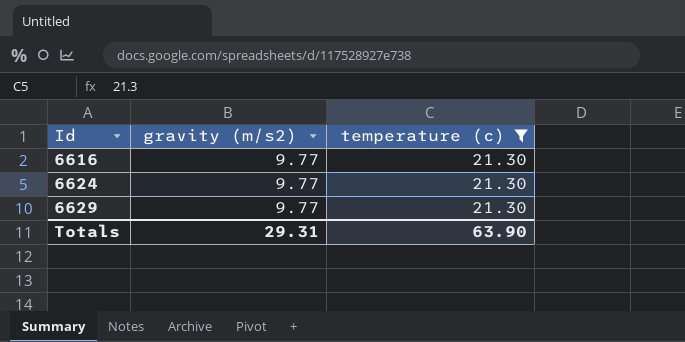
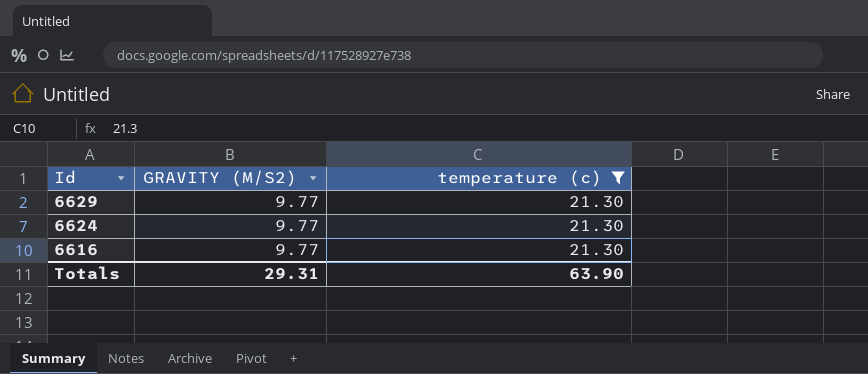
row order: Id ascending -> Id descending
column name: gravity (m/s2) -> GRAVITY (M/S2)

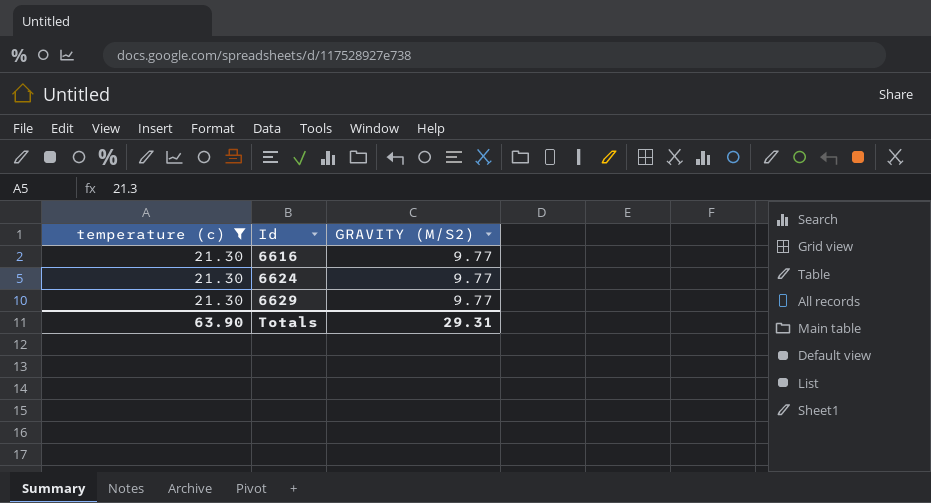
row order: Id descending -> Id ascending
column temperature (c) | position: 3 -> 1

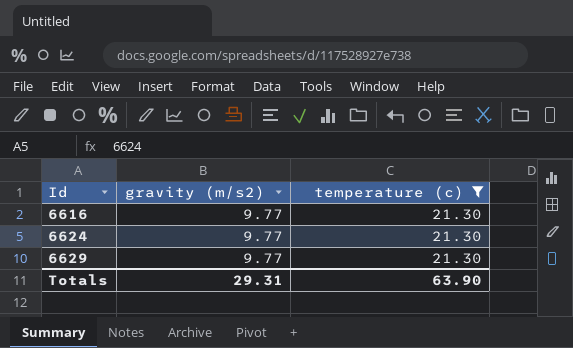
column name: GRAVITY (M/S2) -> gravity (m/s2)
column temperature (c) | position: 1 -> 3

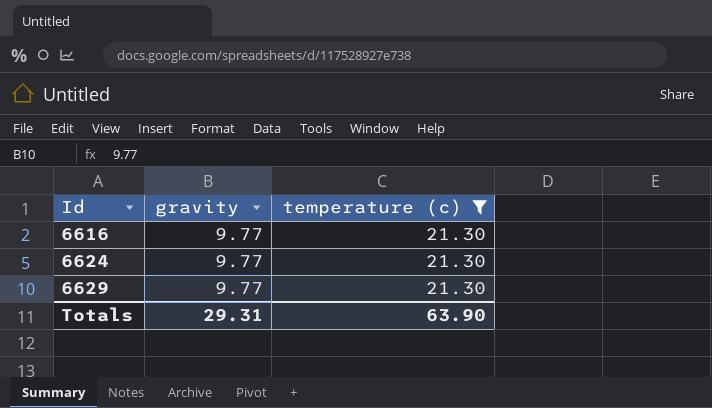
column name: gravity (m/s2) -> gravity

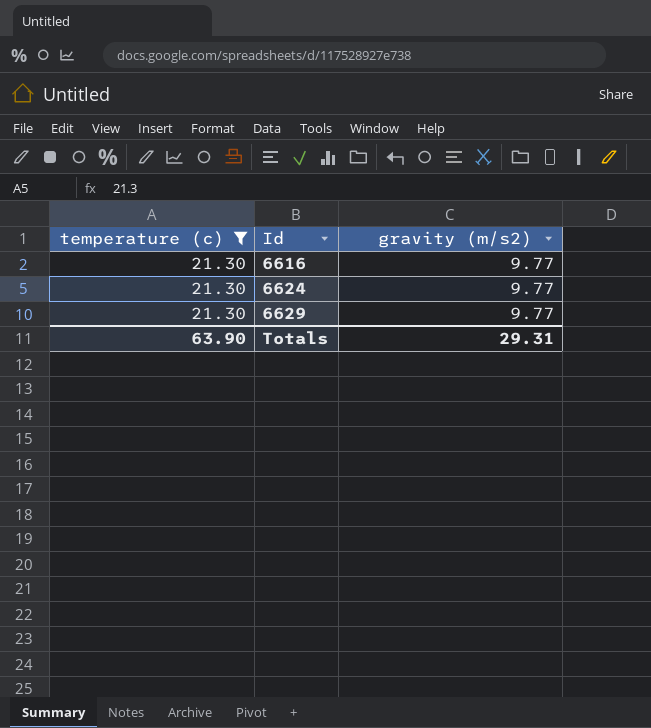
column temperature (c) | position: 3 -> 1
column name: gravity -> gravity (m/s2)

